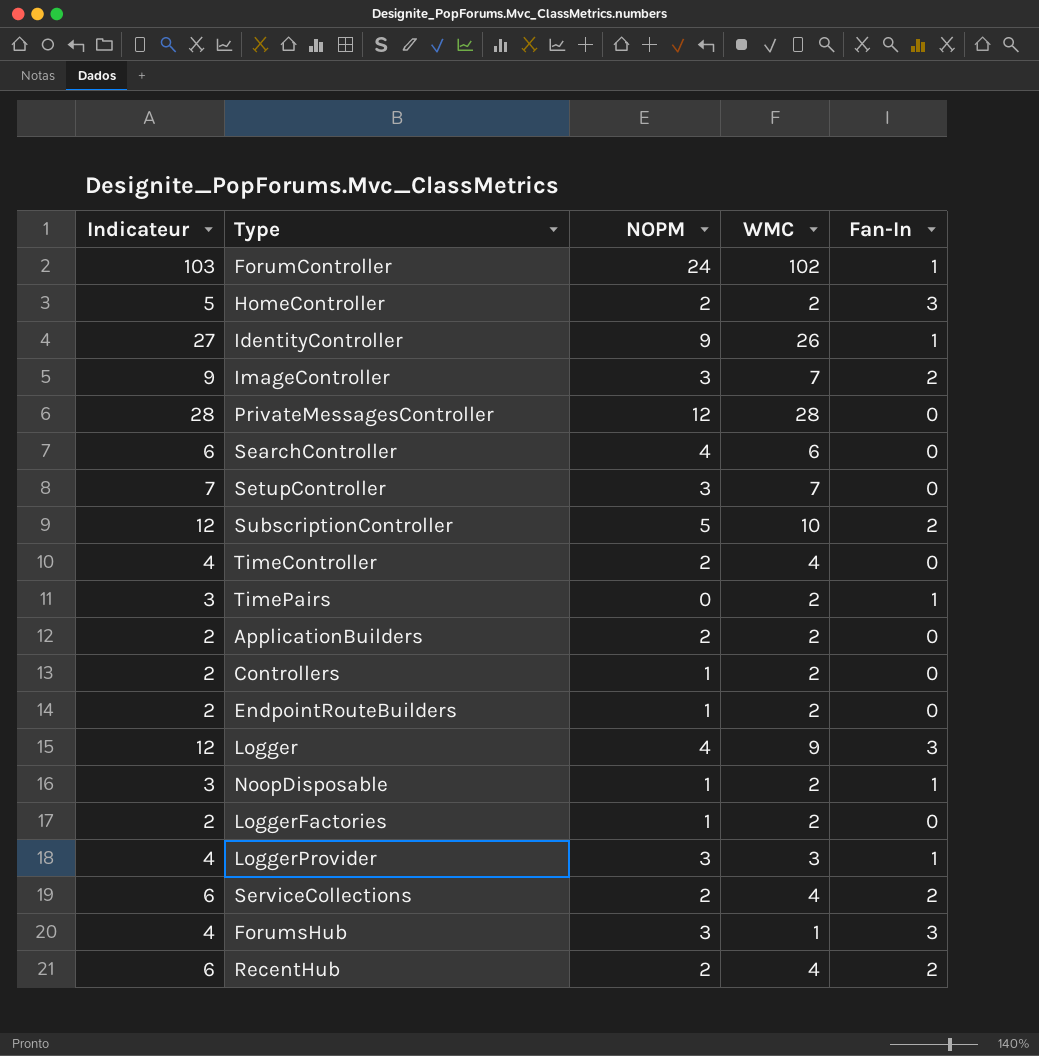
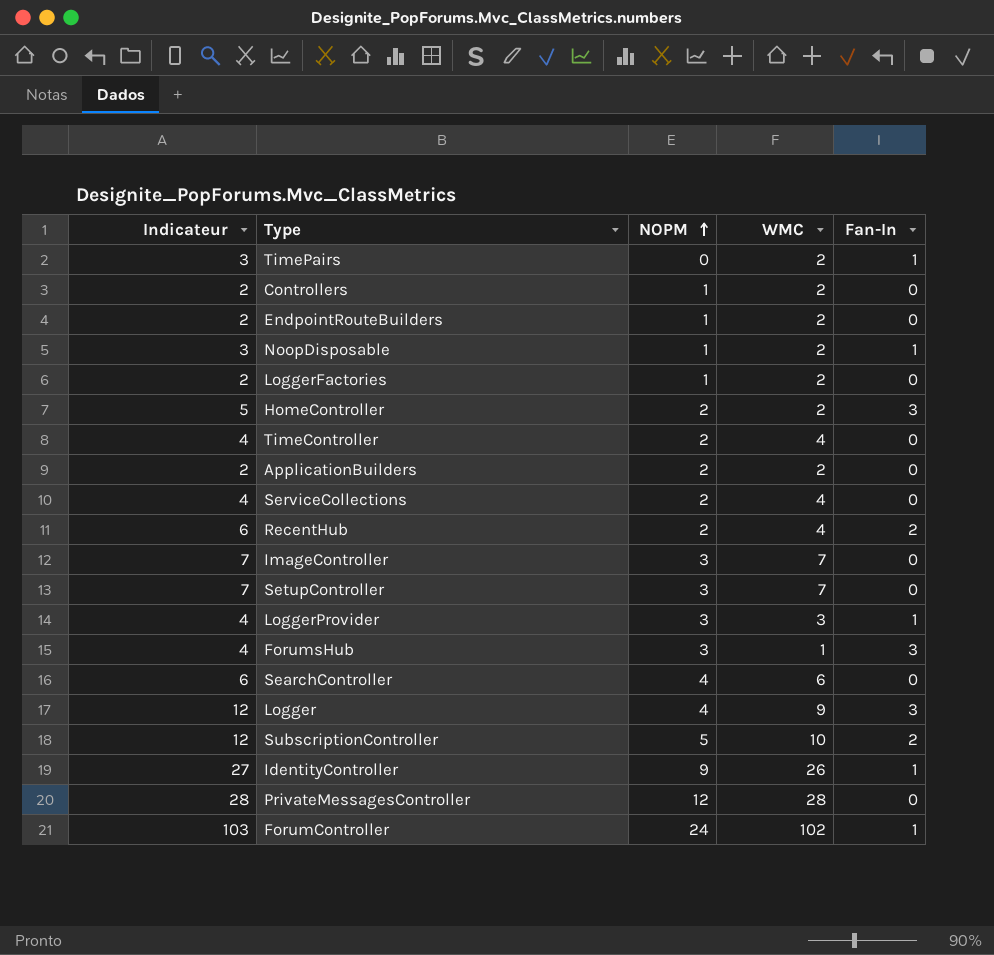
row order: none -> NOPM ascending
ServiceCollections | Indicateur: 6 -> 4
ServiceCollections | Fan-In: 2 -> 0
ImageController | Indicateur: 9 -> 7
ImageController | Fan-In: 2 -> 0

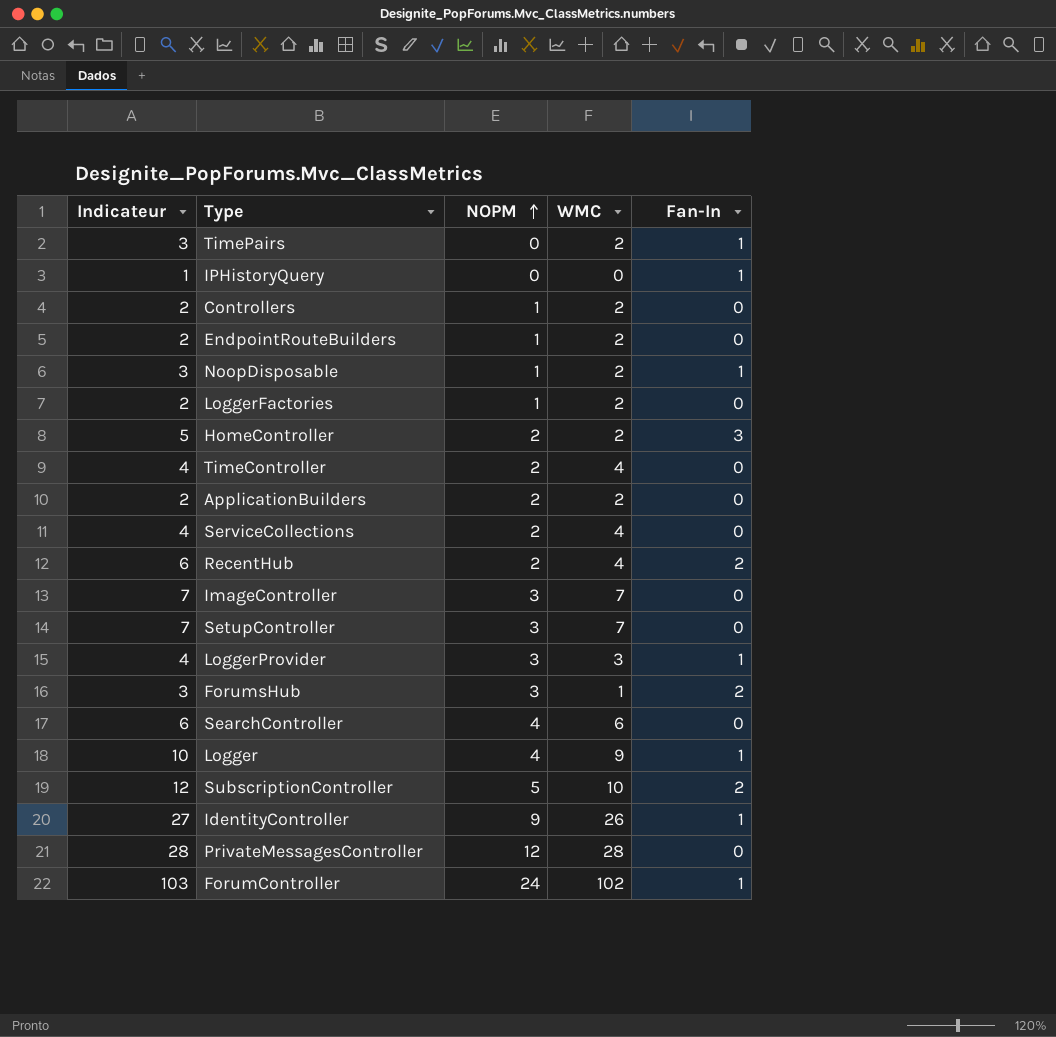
row IPHistoryQuery: none -> 1 | 0 | 0 | 1
ForumsHub | Indicateur: 4 -> 3
ForumsHub | Fan-In: 3 -> 2
Logger | Indicateur: 12 -> 10
Logger | Fan-In: 3 -> 1

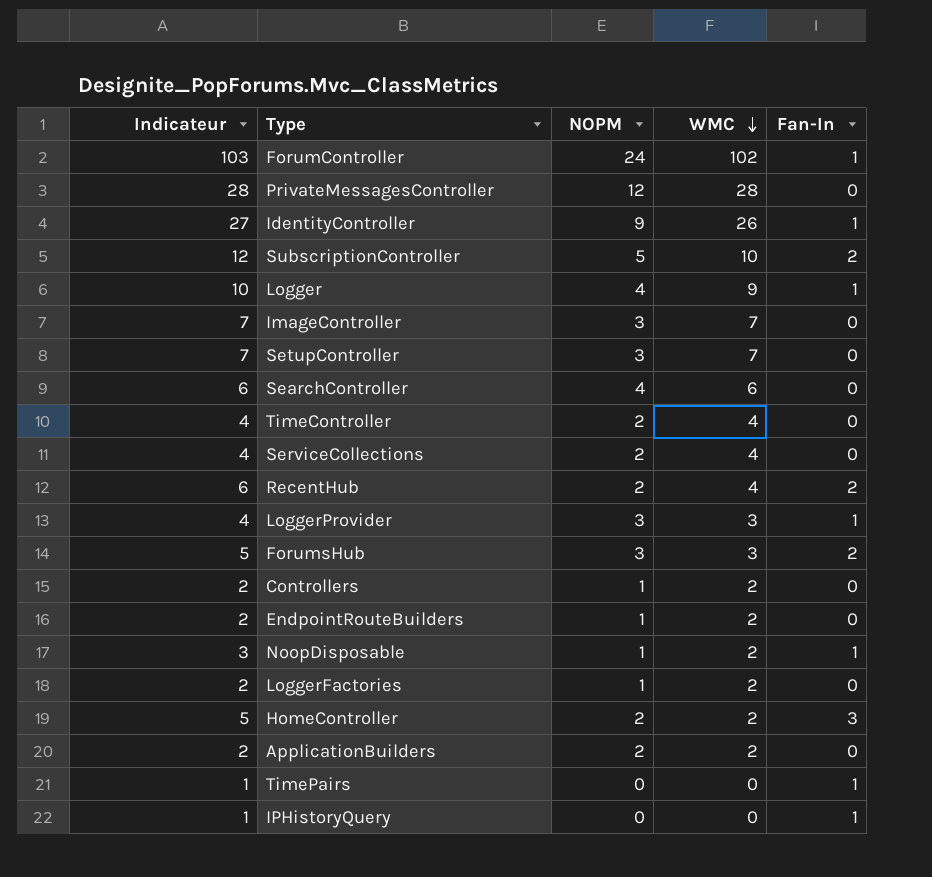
row order: NOPM ascending -> WMC descending
ForumsHub | Indicateur: 3 -> 5
ForumsHub | WMC: 1 -> 3
TimePairs | Indicateur: 3 -> 1
TimePairs | WMC: 2 -> 0

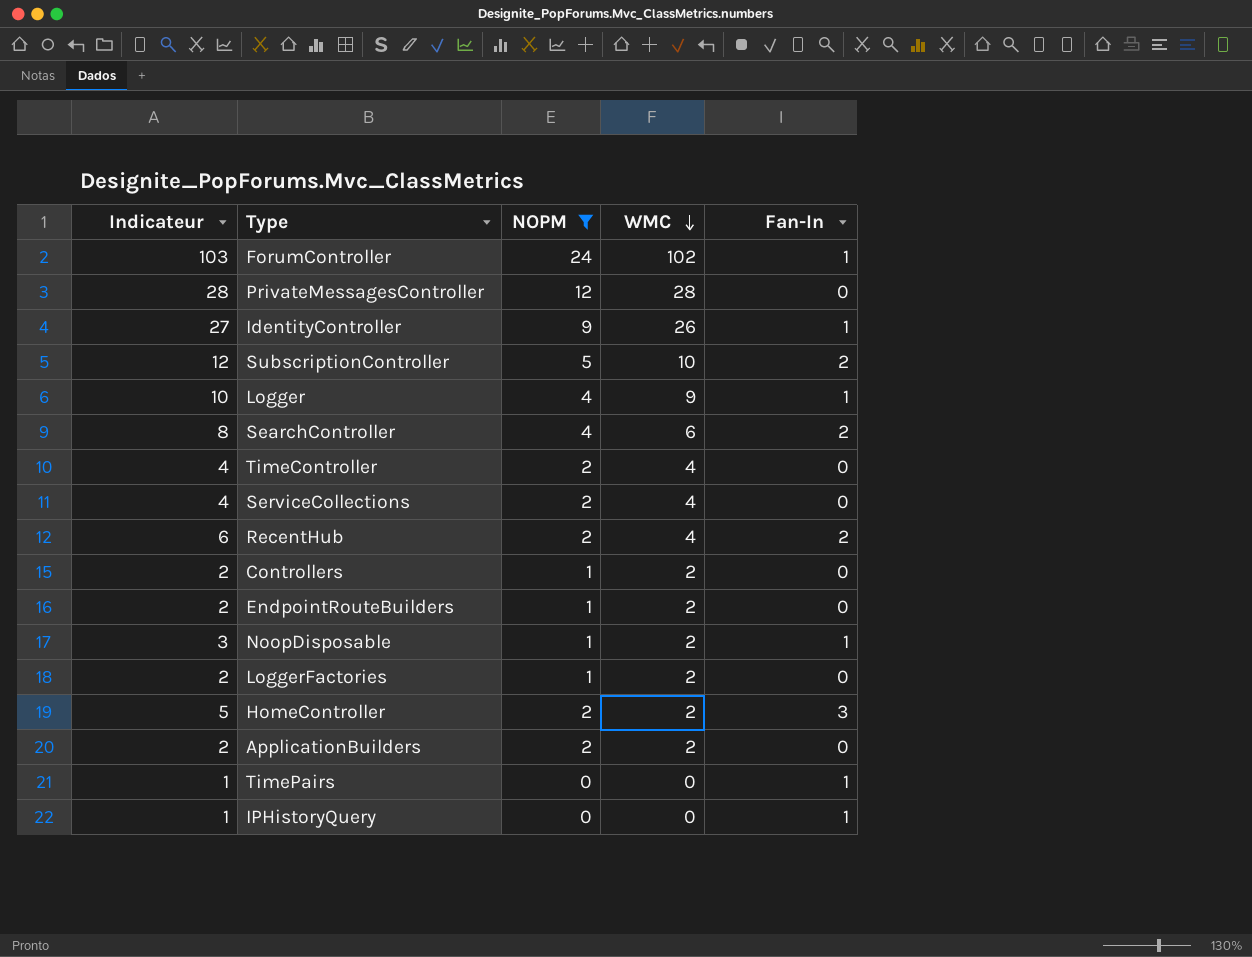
filter: none -> NOPM != 3
SearchController | Indicateur: 6 -> 8
SearchController | Fan-In: 0 -> 2

